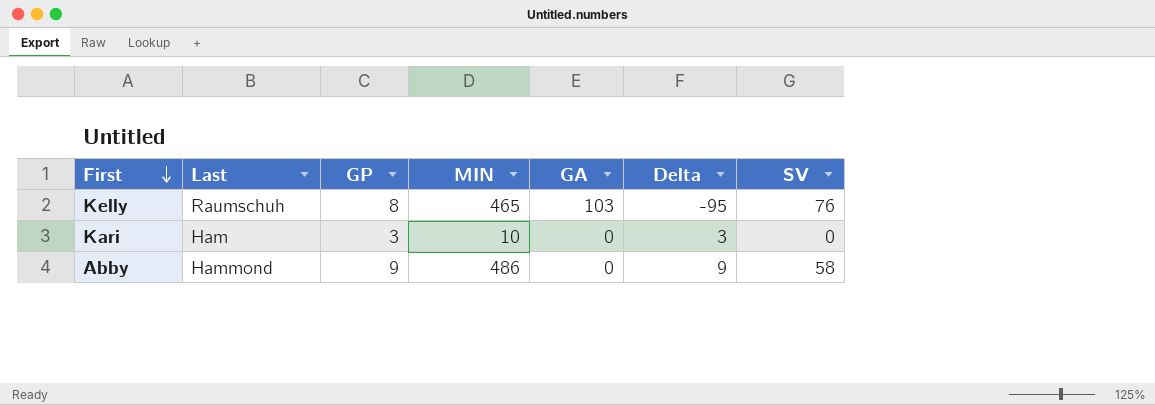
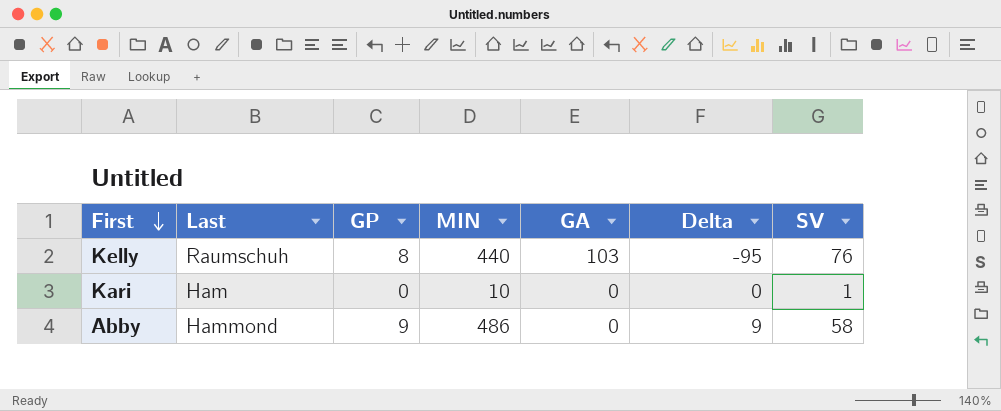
Kelly | MIN: 465 -> 440
Kari | GP: 3 -> 0
Kari | Delta: 3 -> 0
Kari | SV: 0 -> 1

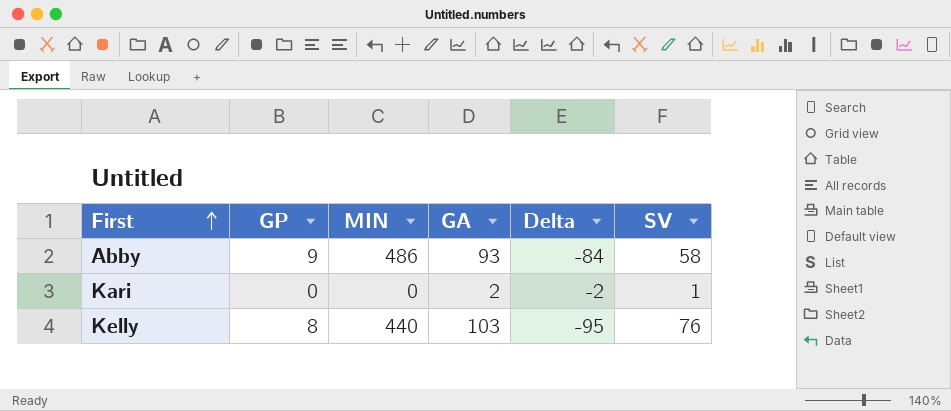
row order: First descending -> First ascending
column Last | position: 2 -> none
Abby | GA: 0 -> 93
Abby | Delta: 9 -> -84
Kari | MIN: 10 -> 0
Kari | GA: 0 -> 2
Kari | Delta: 0 -> -2

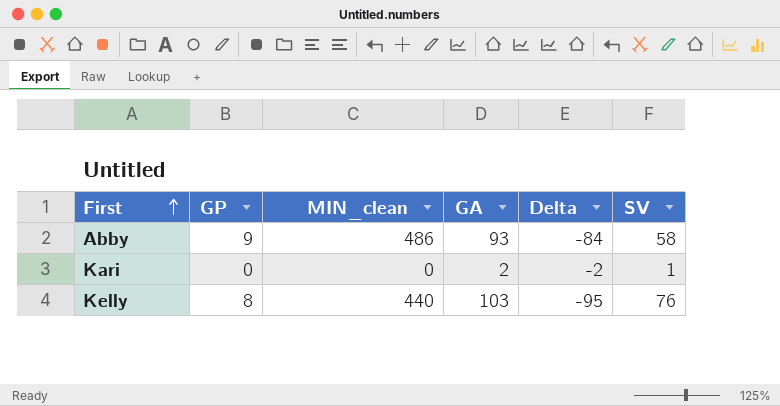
column name: MIN -> MIN_clean

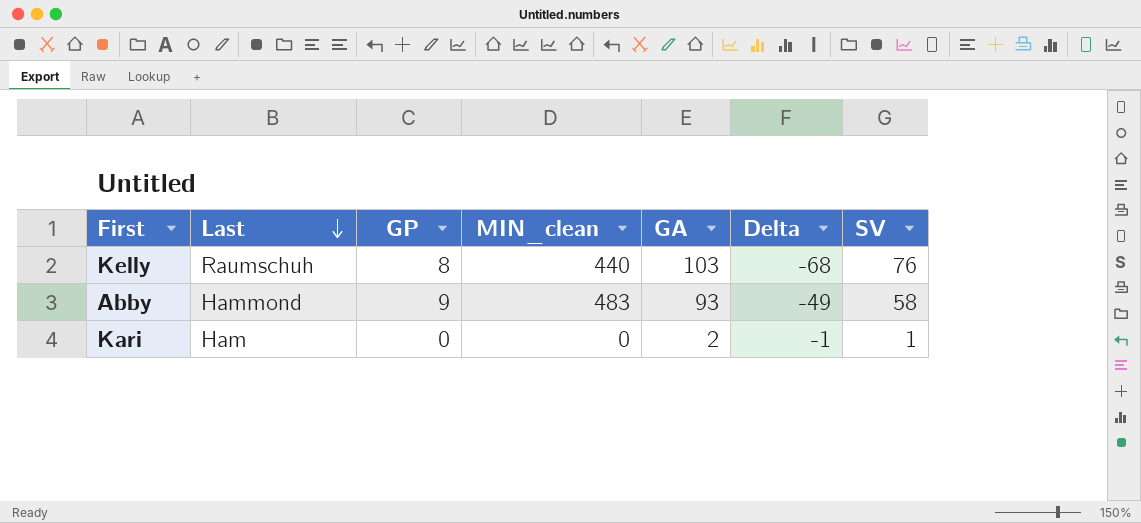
row order: First ascending -> Last descending
column Last | position: none -> 2
column Delta | formula: [GP] - [GA] -> [GP] - [SV]
Abby | MIN_clean: 486 -> 483

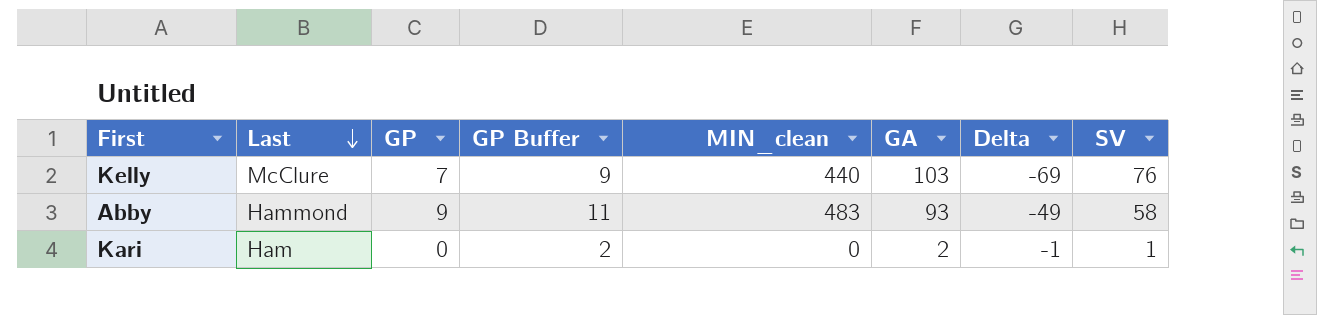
column GP Buffer | formula: none -> [GP] + 2
Kelly | Last: Raumschuh -> McClure
Kelly | GP: 8 -> 7
Kelly | Delta: -68 -> -69

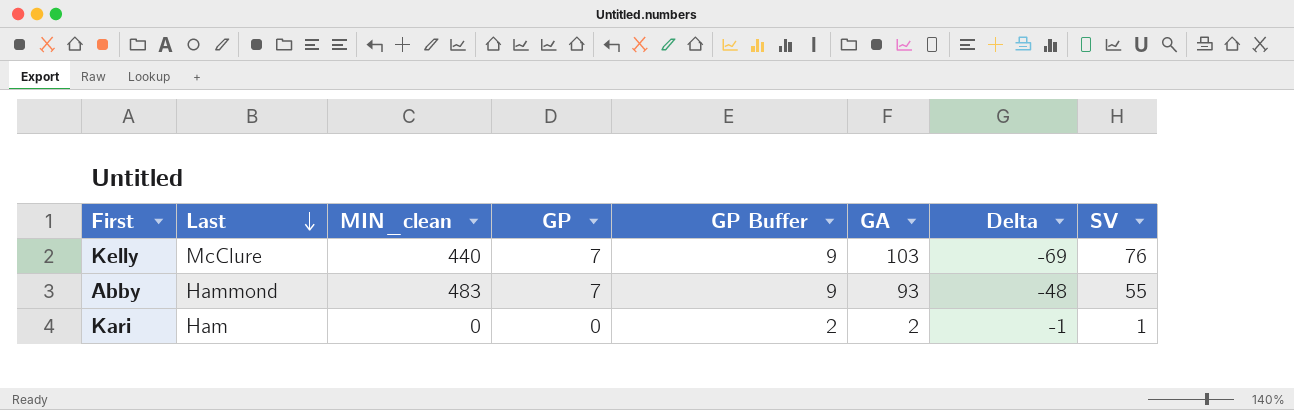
column MIN_clean | position: 5 -> 3
Abby | GP: 9 -> 7
Abby | GP Buffer: 11 -> 9
Abby | Delta: -49 -> -48
Abby | SV: 58 -> 55

